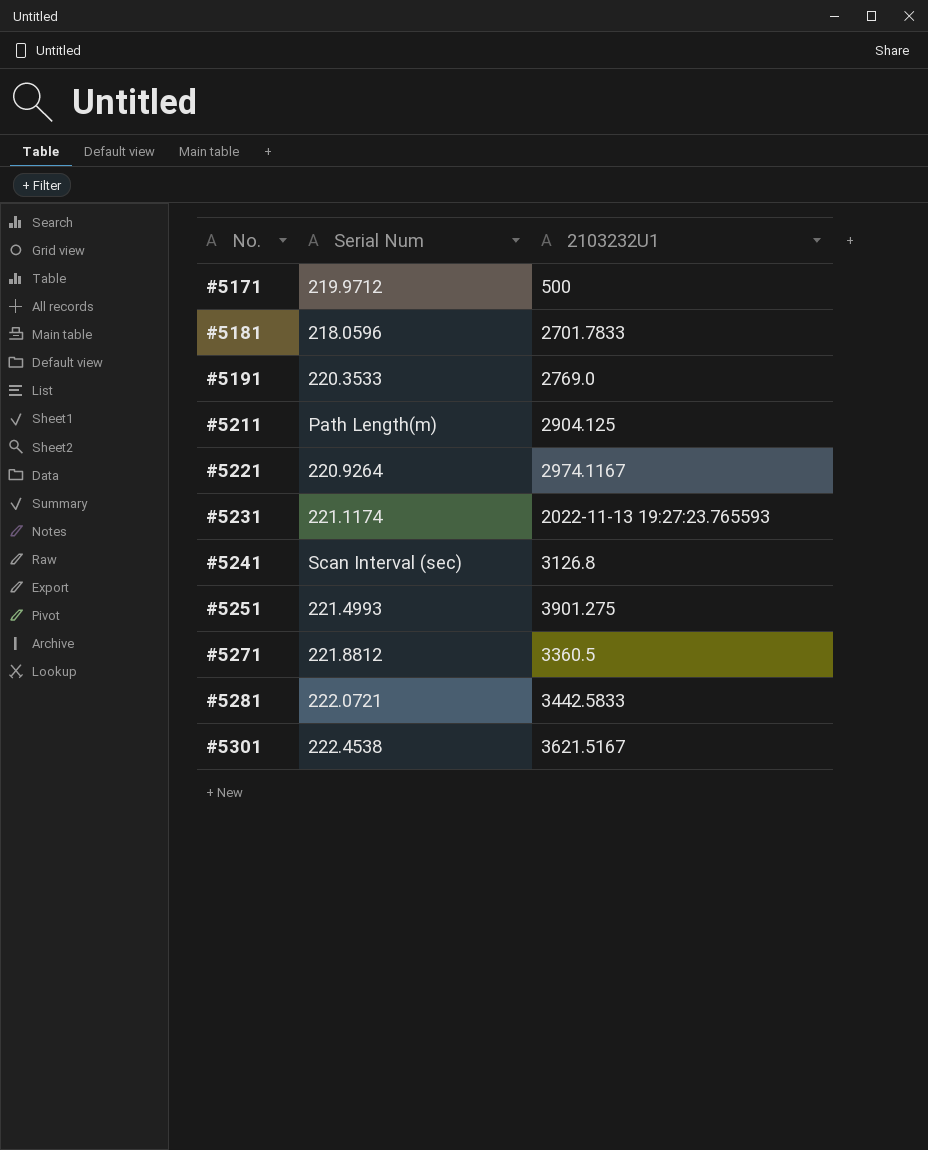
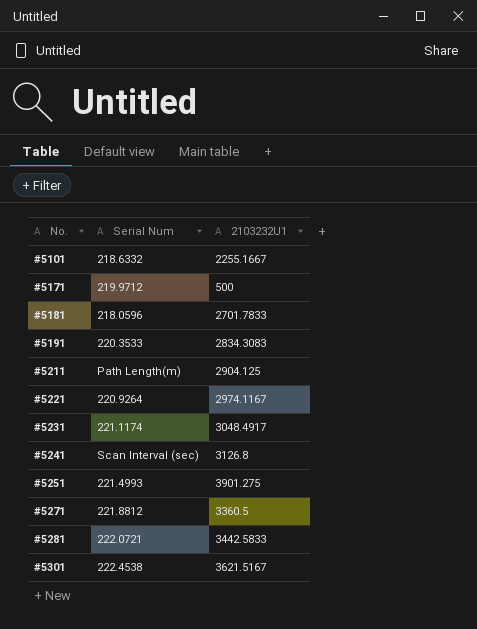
row #5101: none -> 218.6332 | 2255.1667
#5191 | 2103232U1: 2769.0 -> 2834.3083
#5231 | 2103232U1: 2022-11-13 19:27:23.765593 -> 3048.4917

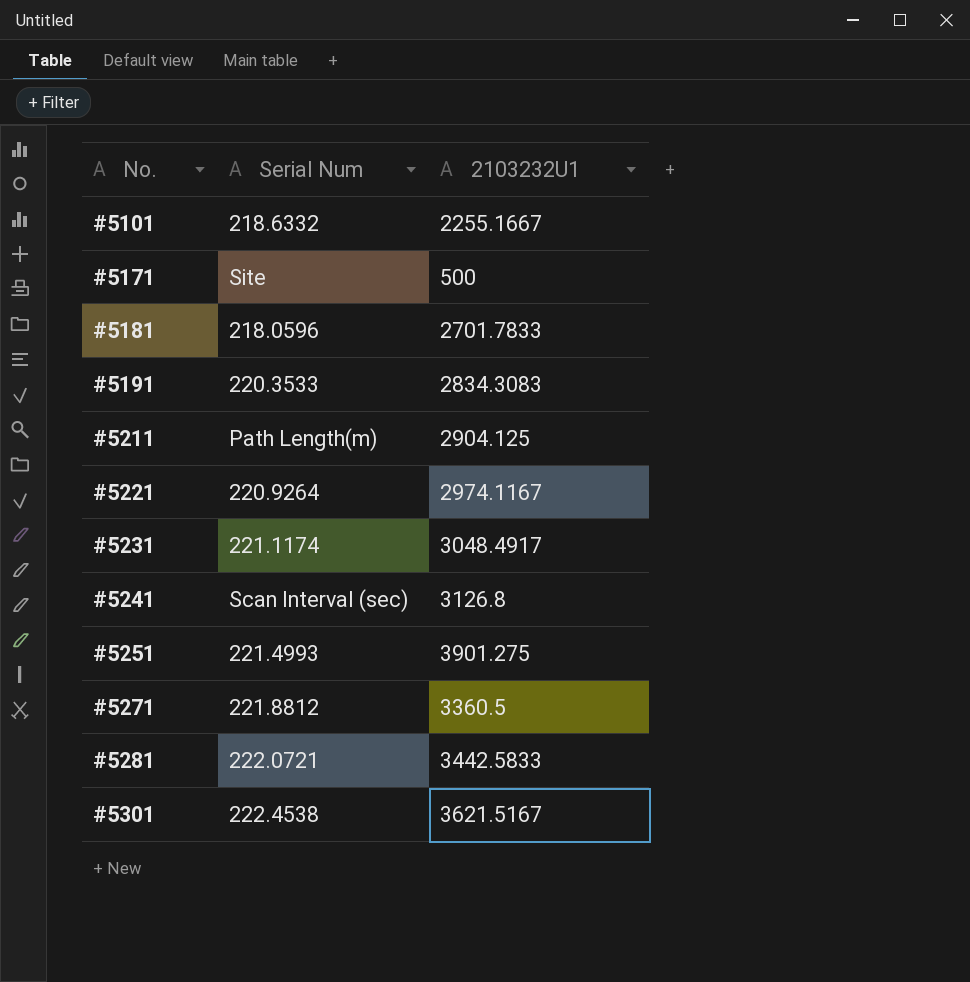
#5171 | Serial Num: 219.9712 -> Site

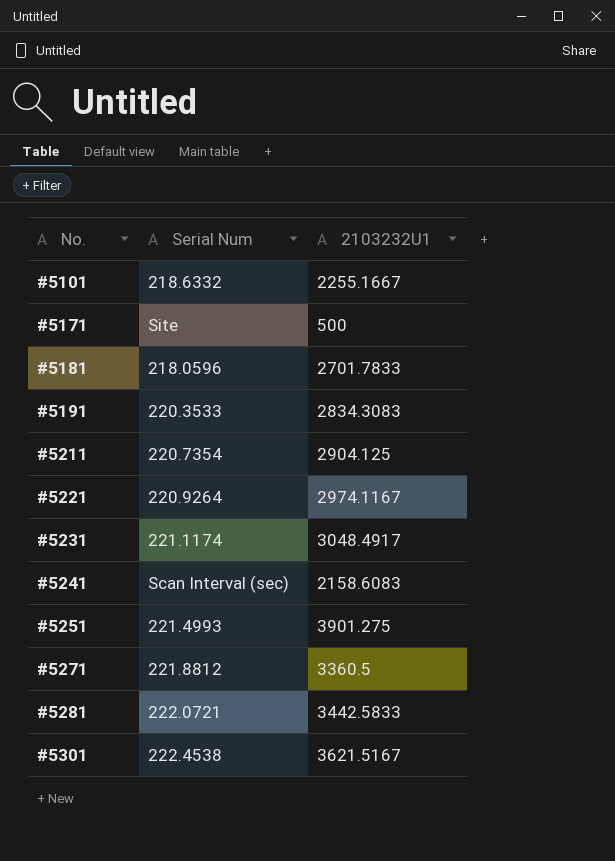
#5211 | Serial Num: Path Length(m) -> 220.7354
#5241 | 2103232U1: 3126.8 -> 2158.6083

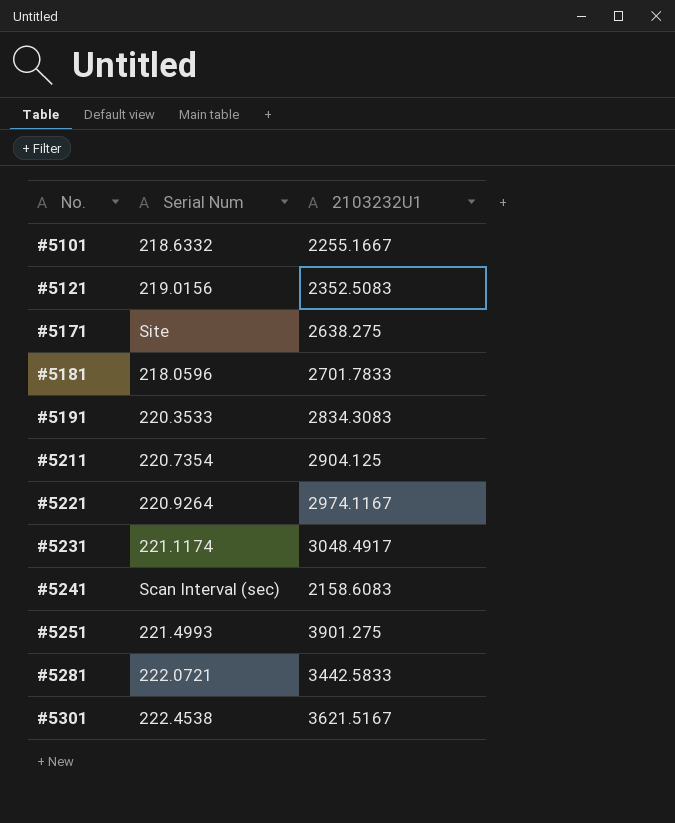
row #5271: 221.8812 | 3360.5 -> none
row #5121: none -> 219.0156 | 2352.5083
#5171 | 2103232U1: 500 -> 2638.275

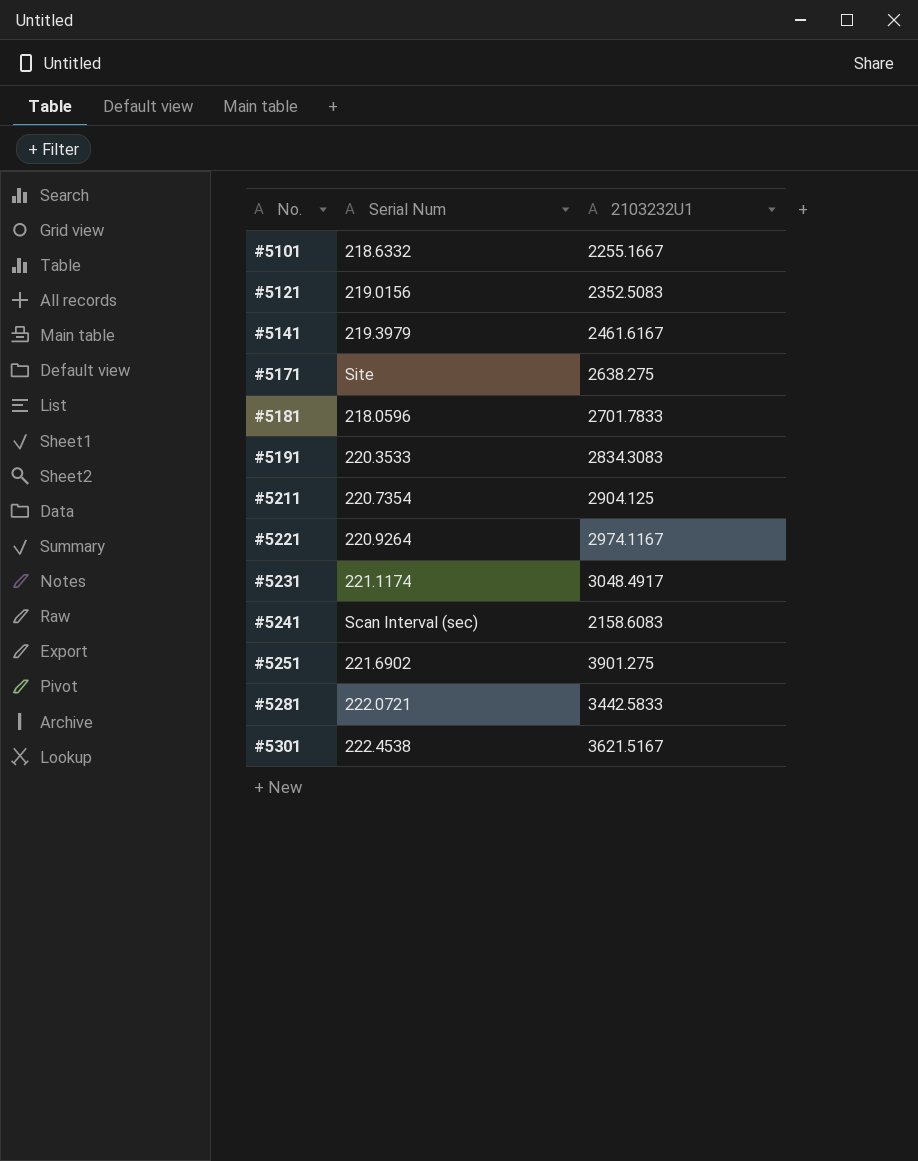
row #5141: none -> 219.3979 | 2461.6167
#5251 | Serial Num: 221.4993 -> 221.6902

